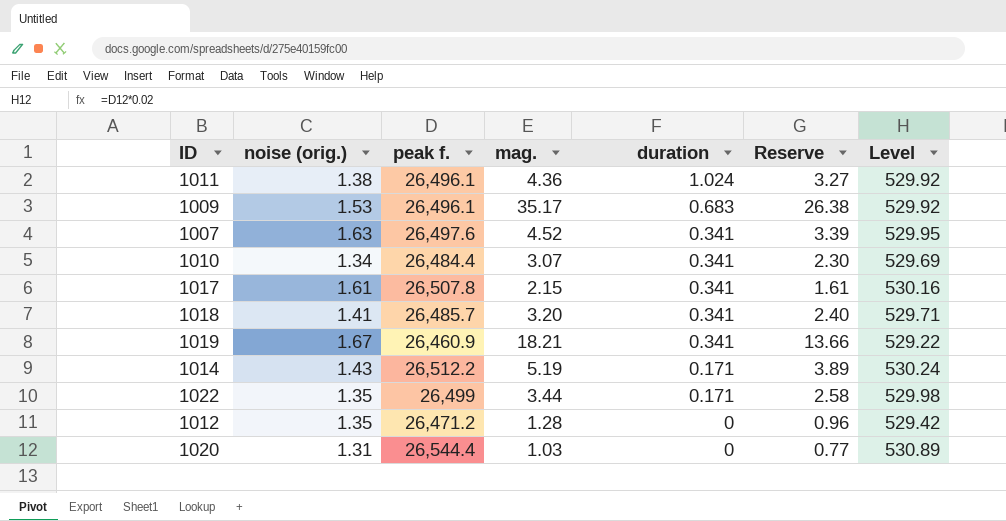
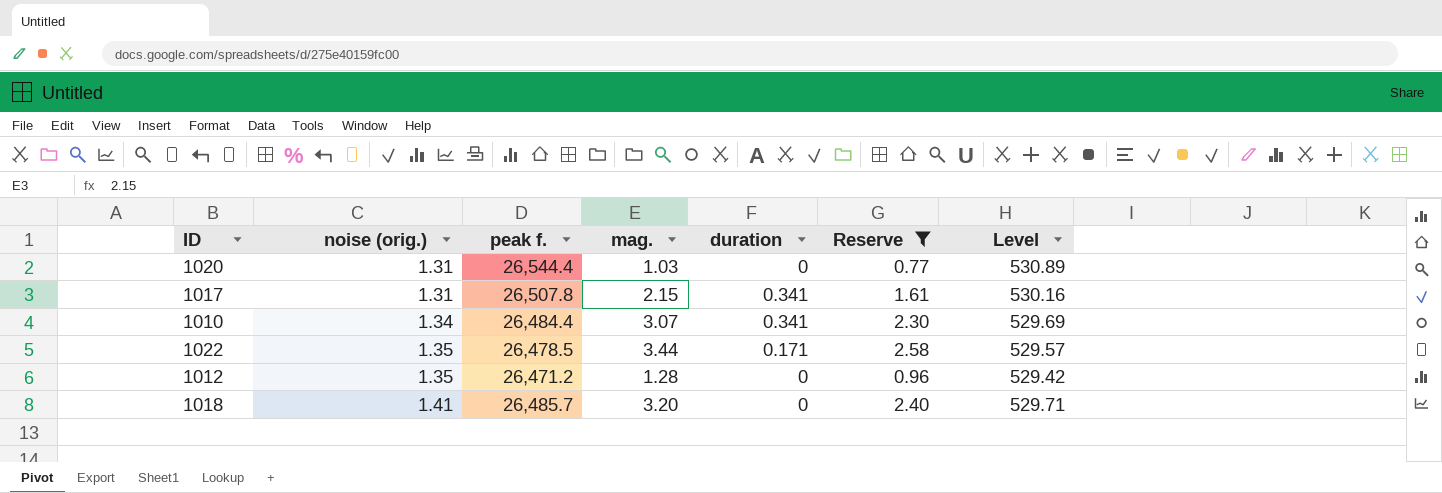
filter: none -> Reserve <= 2.58
row order: duration descending -> noise (orig.) ascending
1017 | noise (orig.): 1.61 -> 1.31
1022 | peak f.: 26,499 -> 26,478.5
1022 | Level: 529.98 -> 529.57
1018 | duration: 0.341 -> 0

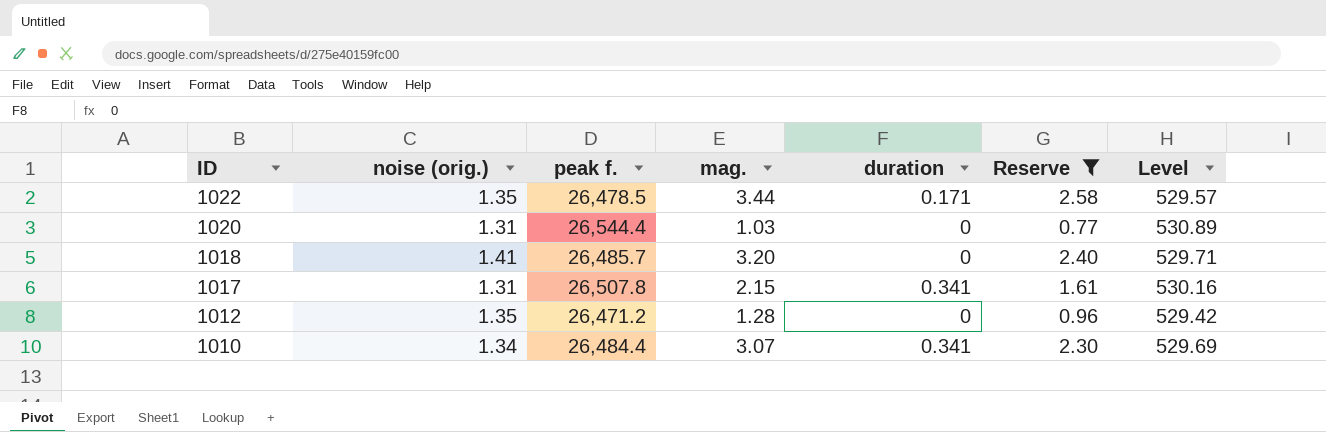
row order: noise (orig.) ascending -> ID descending

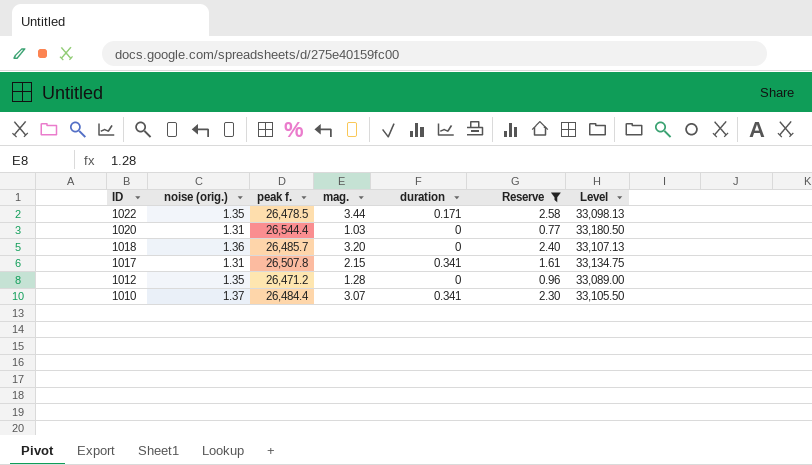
column Level | formula: [peak f.] * 0.02 -> [peak f.] * 1.25
1018 | noise (orig.): 1.41 -> 1.36
1010 | noise (orig.): 1.34 -> 1.37

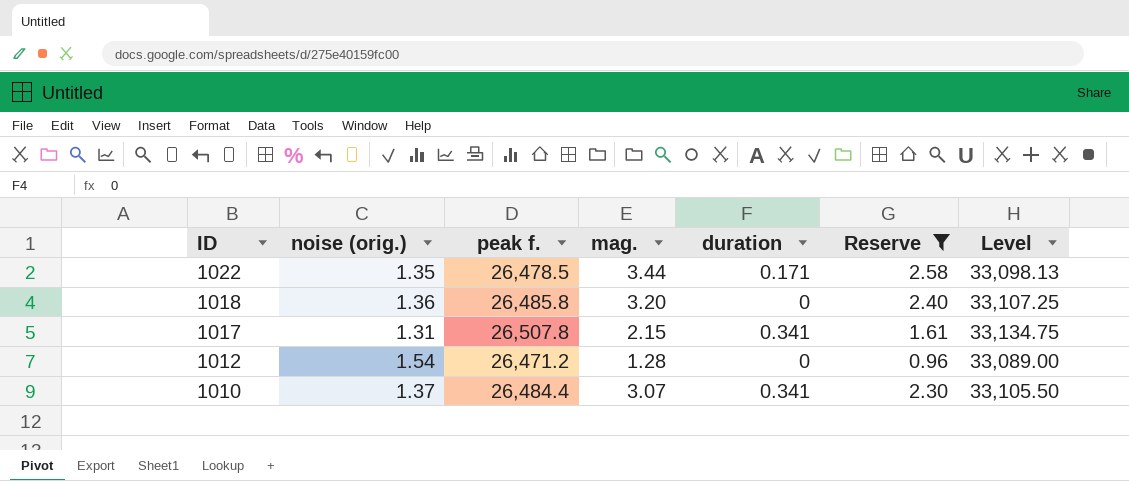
row 1020: 1.31 | 26,544.4 | 1.03 | 0 | 0.77 | 33,180.50 -> none
1018 | peak f.: 26,485.7 -> 26,485.8
1018 | Level: 33,107.13 -> 33,107.25
1012 | noise (orig.): 1.35 -> 1.54

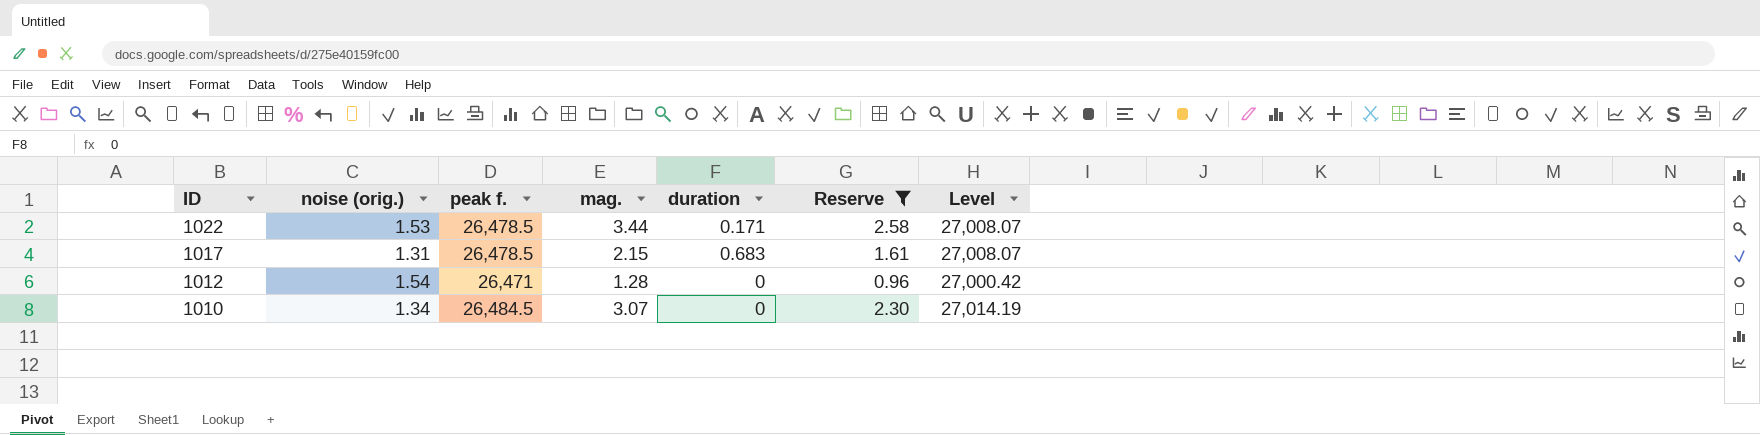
column Level | formula: [peak f.] * 1.25 -> [peak f.] * 1.02
row 1018: 1.36 | 26,485.8 | 3.20 | 0 | 2.40 | 33,107.25 -> none
1022 | noise (orig.): 1.35 -> 1.53
1017 | peak f.: 26,507.8 -> 26,478.5
1017 | duration: 0.341 -> 0.683
1012 | peak f.: 26,471.2 -> 26,471
1010 | noise (orig.): 1.37 -> 1.34
1010 | peak f.: 26,484.4 -> 26,484.5
1010 | duration: 0.341 -> 0

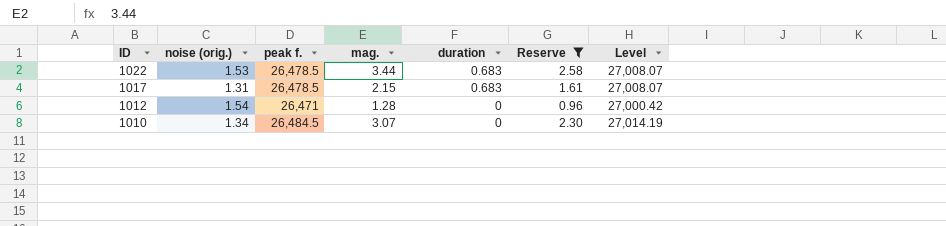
1022 | duration: 0.171 -> 0.683

